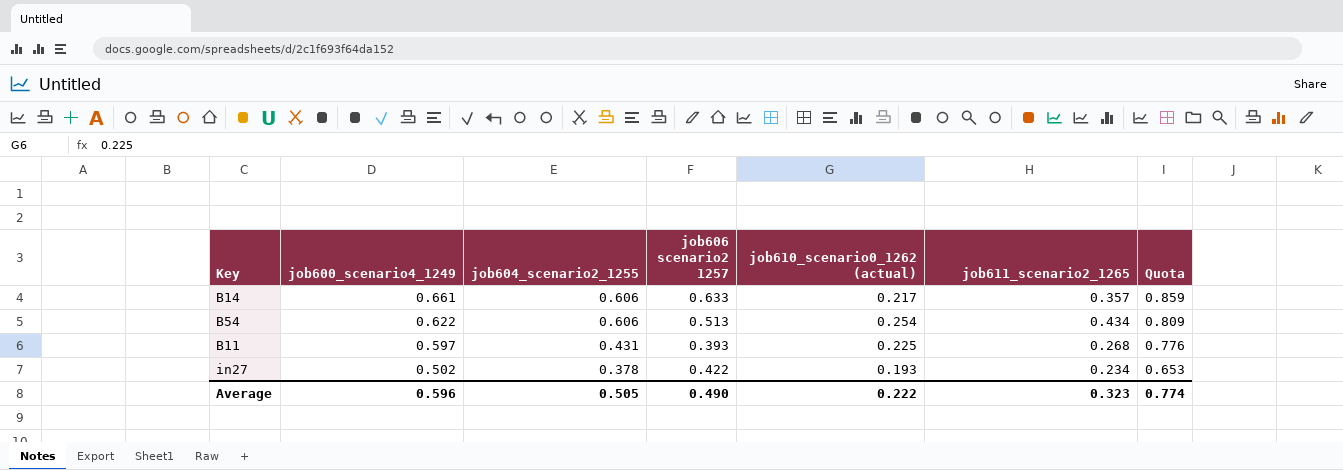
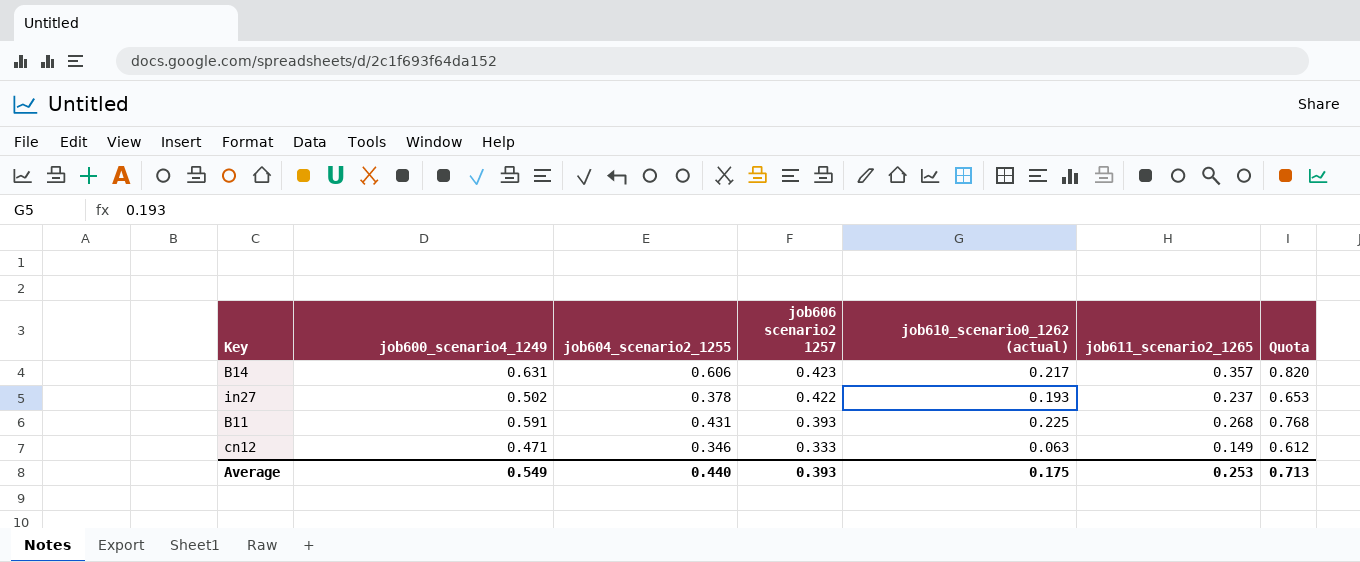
row order: job600_scenario4_1249 descending -> job606 scenario2 1257 descending
row B54: 0.622 | 0.606 | 0.513 | 0.254 | 0.434 | 0.809 -> none
B14 | job600_scenario4_1249: 0.661 -> 0.631
B14 | job606 scenario2 1257: 0.633 -> 0.423
B14 | Quota: 0.859 -> 0.820
in27 | job611_scenario2_1265: 0.234 -> 0.237
B11 | job600_scenario4_1249: 0.597 -> 0.591
B11 | Quota: 0.776 -> 0.768
row cn12: none -> 0.471 | 0.346 | 0.333 | 0.063 | 0.149 | 0.612
Average | job600_scenario4_1249: 0.596 -> 0.549
Average | job604_scenario2_1255: 0.505 -> 0.440
Average | job606 scenario2 1257: 0.490 -> 0.393
Average | job610_scenario0_1262 (actual): 0.222 -> 0.175
Average | job611_scenario2_1265: 0.323 -> 0.253
Average | Quota: 0.774 -> 0.713

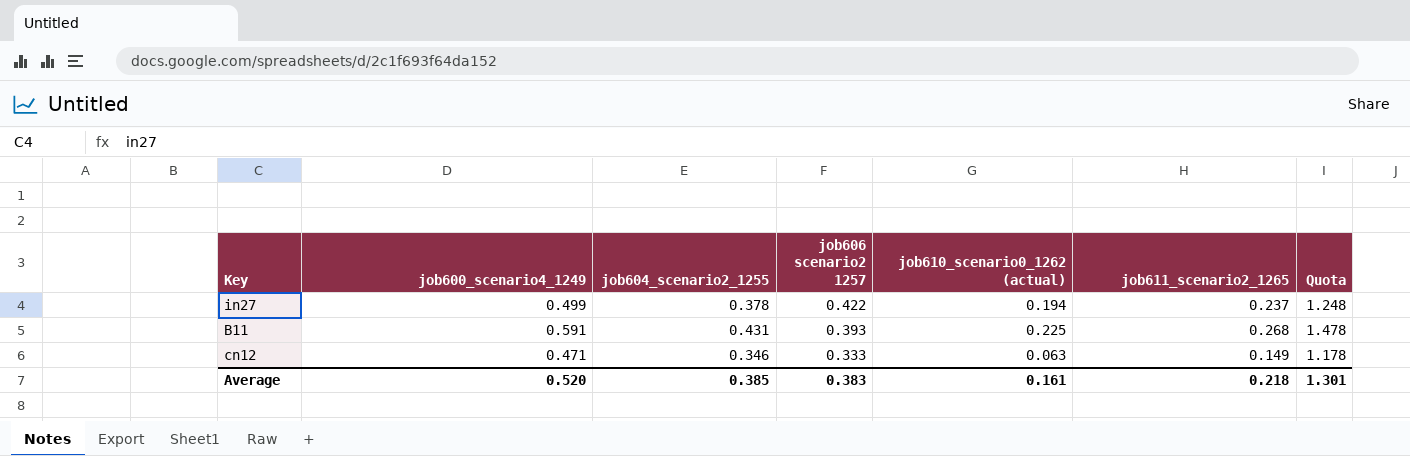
column Quota | formula: [job600_scenario4_1249] * 1.3 -> [job600_scenario4_1249] * 2.5
row B14: 0.631 | 0.606 | 0.423 | 0.217 | 0.357 | 0.820 -> none
in27 | job600_scenario4_1249: 0.502 -> 0.499
in27 | job610_scenario0_1262 (actual): 0.193 -> 0.194
Average | job600_scenario4_1249: 0.549 -> 0.520
Average | job604_scenario2_1255: 0.440 -> 0.385
Average | job606 scenario2 1257: 0.393 -> 0.383
Average | job610_scenario0_1262 (actual): 0.175 -> 0.161
Average | job611_scenario2_1265: 0.253 -> 0.218
Average | Quota: 0.713 -> 1.301

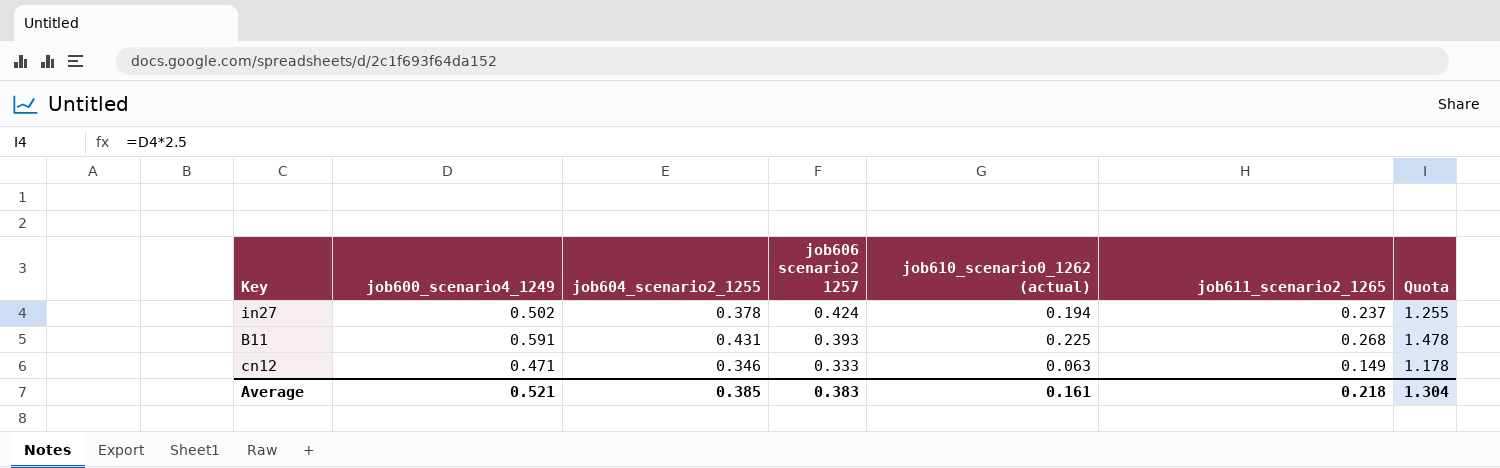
in27 | job600_scenario4_1249: 0.499 -> 0.502
in27 | job606 scenario2 1257: 0.422 -> 0.424
in27 | Quota: 1.248 -> 1.255
Average | job600_scenario4_1249: 0.520 -> 0.521
Average | Quota: 1.301 -> 1.304

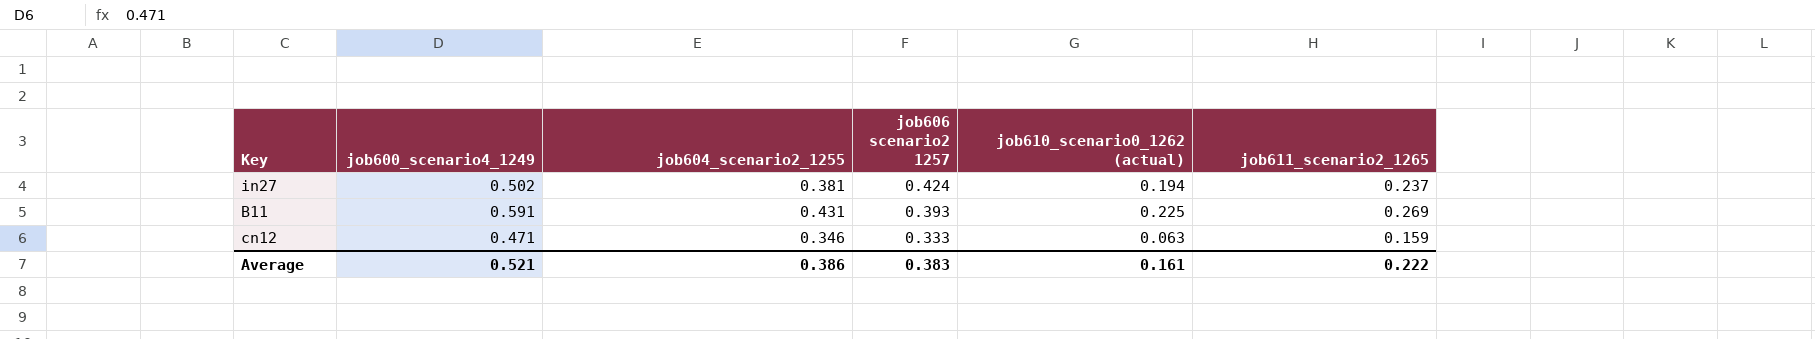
column Quota | formula: [job600_scenario4_1249] * 2.5 -> none
in27 | job604_scenario2_1255: 0.378 -> 0.381
B11 | job611_scenario2_1265: 0.268 -> 0.269
cn12 | job611_scenario2_1265: 0.149 -> 0.159
Average | job604_scenario2_1255: 0.385 -> 0.386
Average | job611_scenario2_1265: 0.218 -> 0.222

